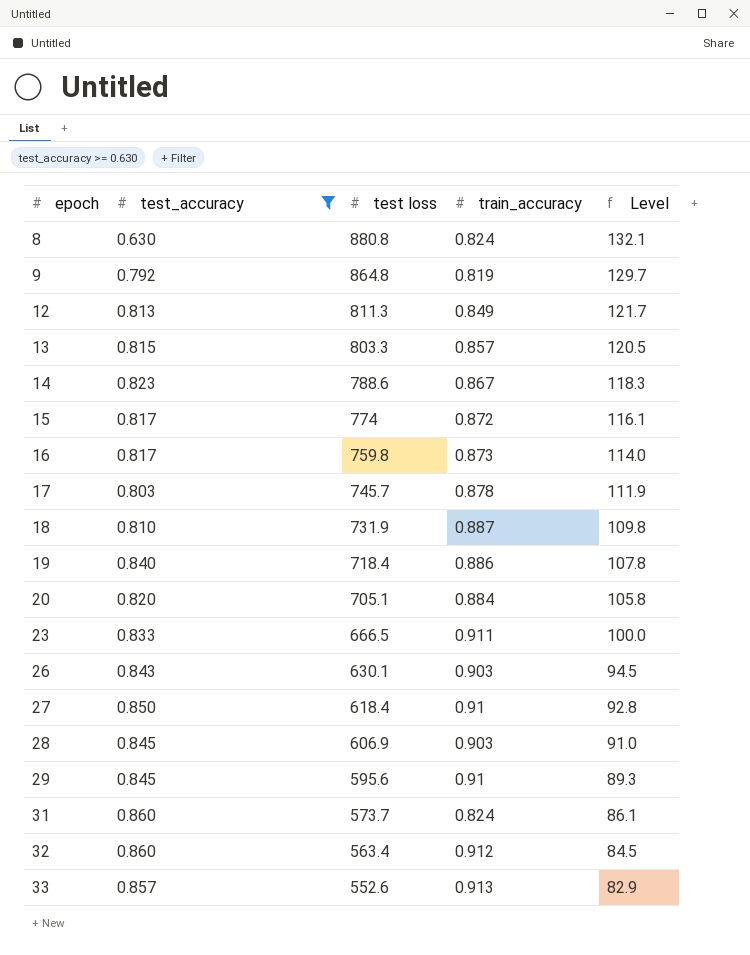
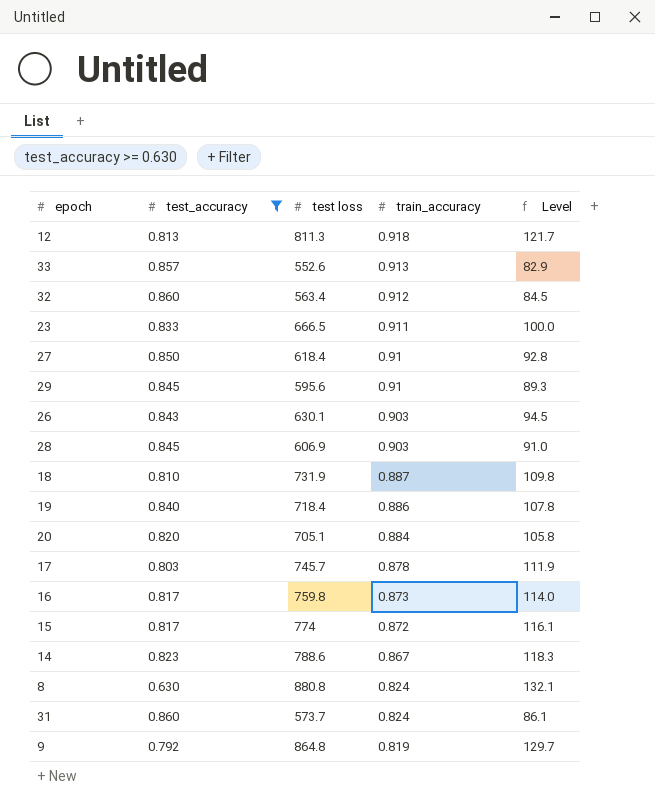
row order: epoch ascending -> train_accuracy descending
row 13: 0.815 | 803.3 | 0.857 | 120.5 -> none
12 | train_accuracy: 0.849 -> 0.918

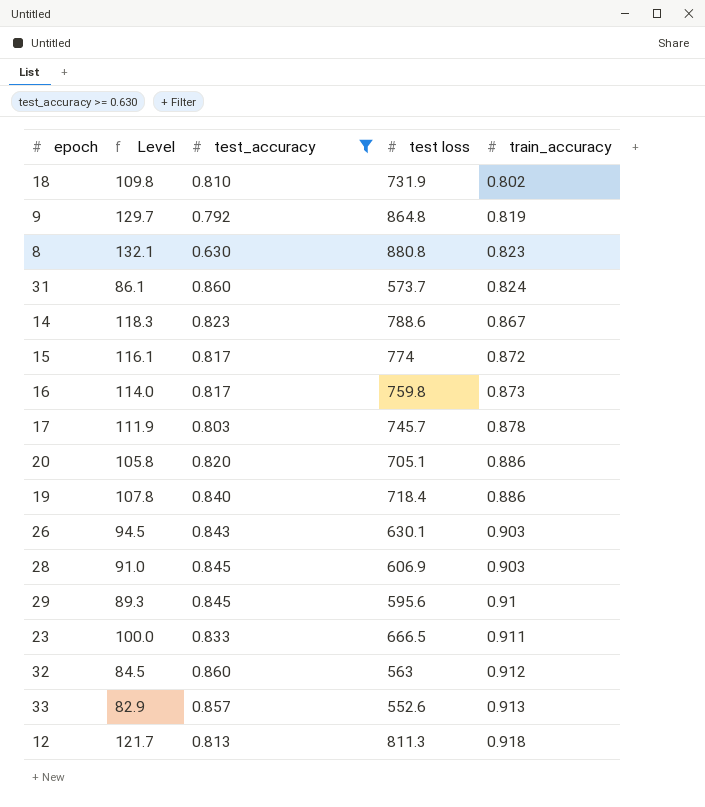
row order: train_accuracy descending -> train_accuracy ascending
column Level | position: 5 -> 2
row 27: 0.850 | 618.4 | 0.91 | 92.8 -> none
18 | train_accuracy: 0.887 -> 0.802
8 | train_accuracy: 0.824 -> 0.823
20 | train_accuracy: 0.884 -> 0.886
32 | test loss: 563.4 -> 563

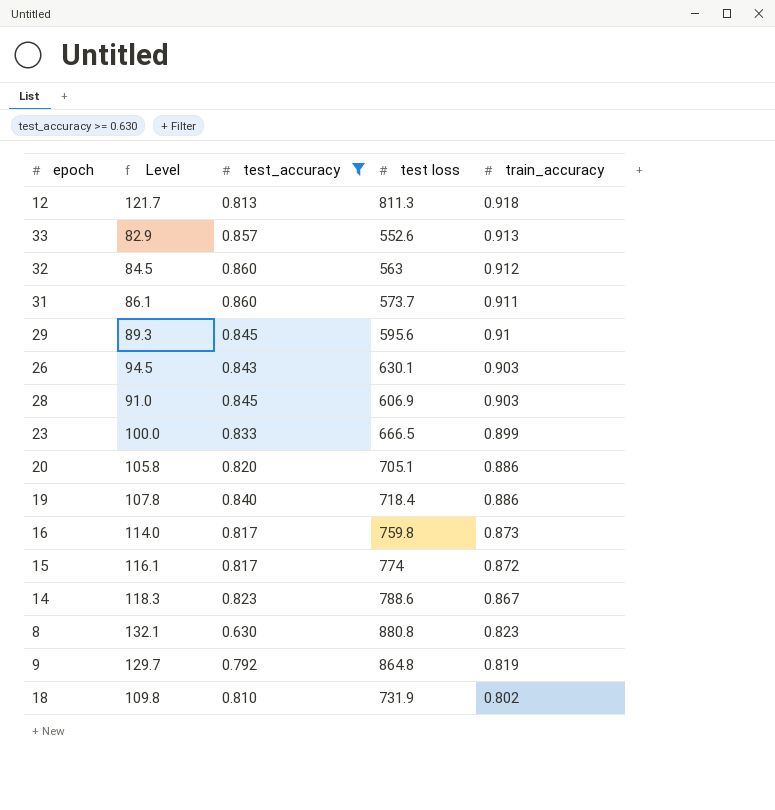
row order: train_accuracy ascending -> train_accuracy descending
row 17: 111.9 | 0.803 | 745.7 | 0.878 -> none
31 | train_accuracy: 0.824 -> 0.911
23 | train_accuracy: 0.911 -> 0.899

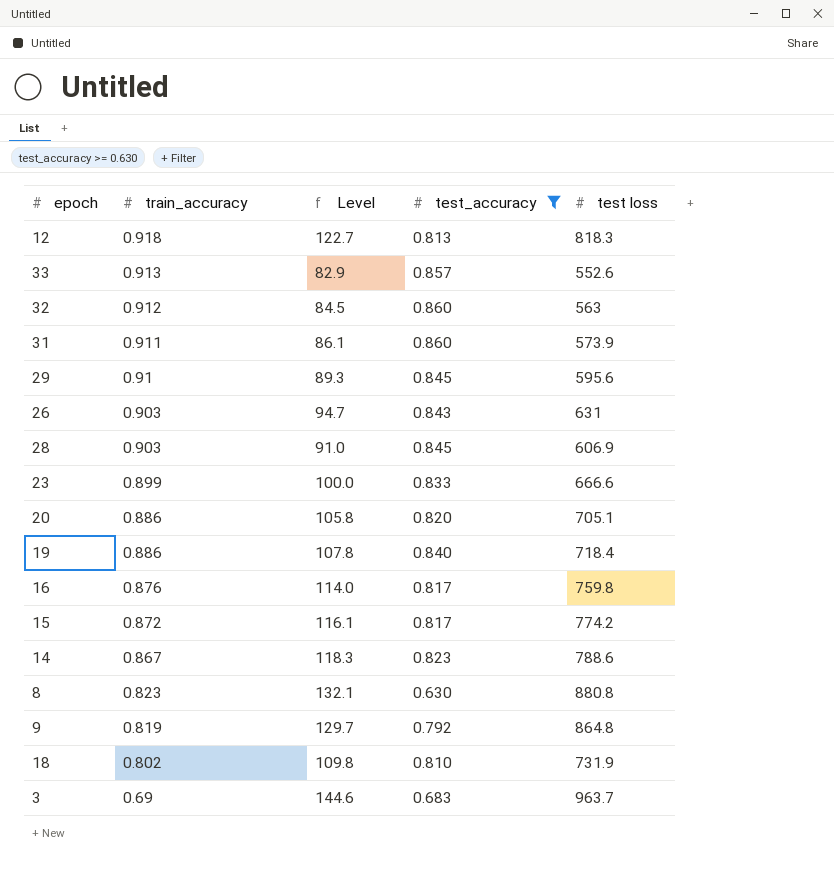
column train_accuracy | position: 5 -> 2
12 | Level: 121.7 -> 122.7
12 | test loss: 811.3 -> 818.3
31 | test loss: 573.7 -> 573.9
26 | Level: 94.5 -> 94.7
26 | test loss: 630.1 -> 631
23 | test loss: 666.5 -> 666.6
16 | train_accuracy: 0.873 -> 0.876
15 | test loss: 774 -> 774.2
row 3: none -> 0.69 | 144.6 | 0.683 | 963.7

